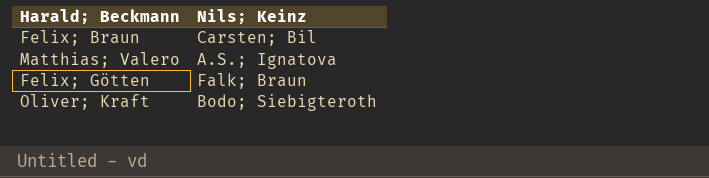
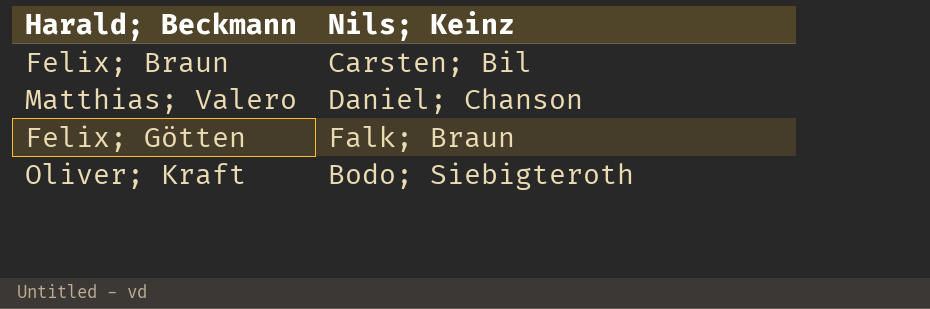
Matthias; Valero | Nils; Keinz: A.S.; Ignatova -> Daniel; Chanson

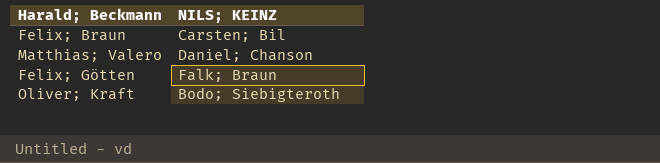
column name: Nils; Keinz -> NILS; KEINZ

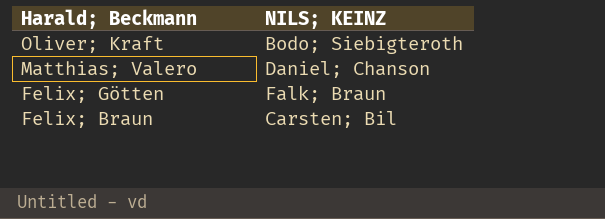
row order: none -> Harald; Beckmann descending

